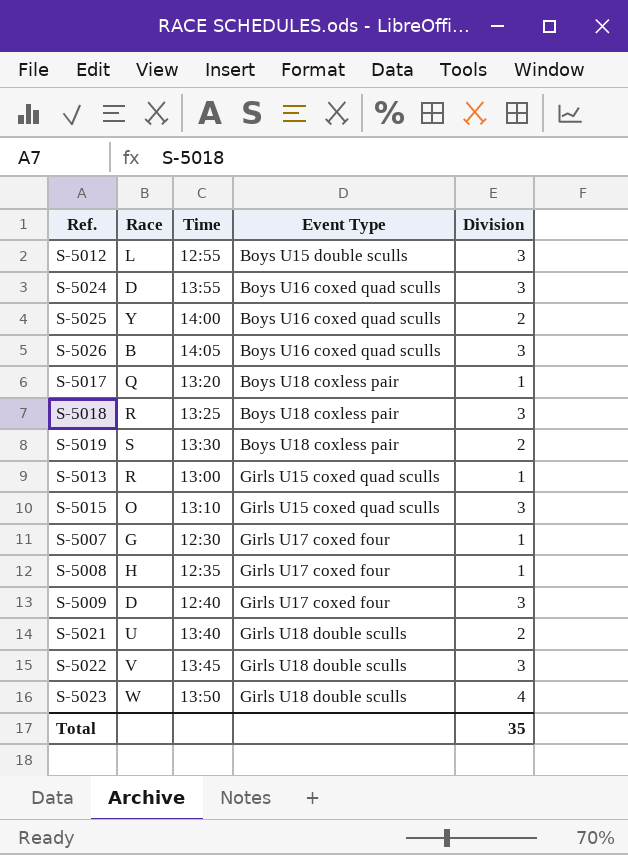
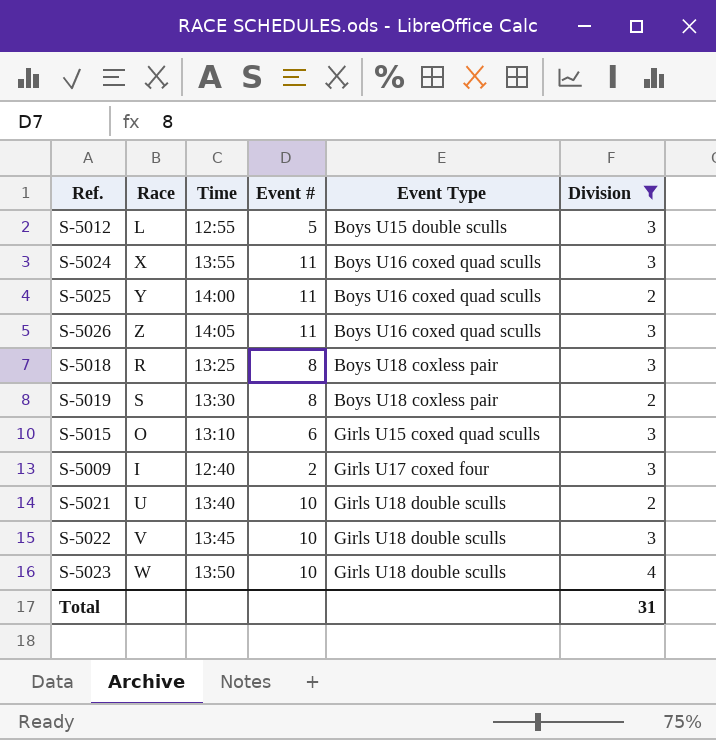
filter: none -> Division != 1
column Event # | position: none -> 4
S-5024 | Race: D -> X
S-5026 | Race: B -> Z
S-5009 | Race: D -> I
Total | Division: 35 -> 31

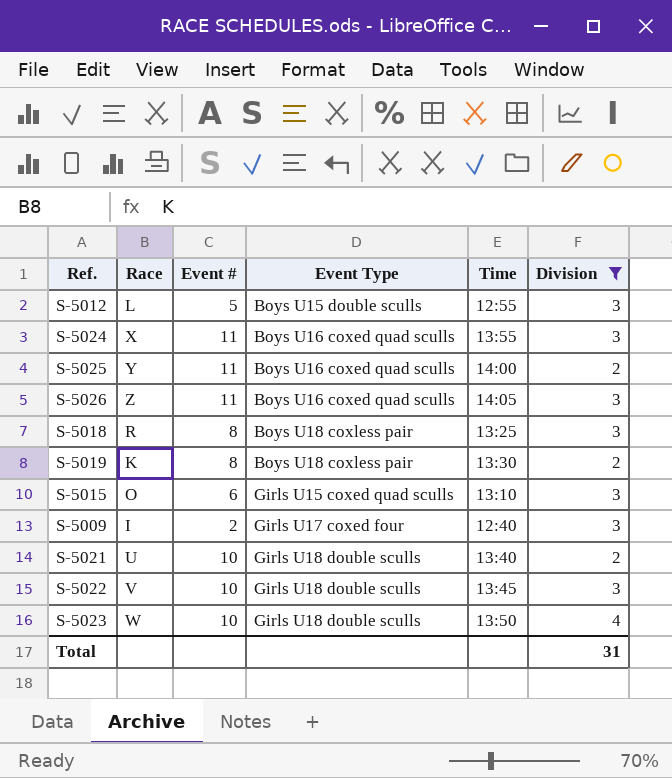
column Time | position: 3 -> 5
S-5019 | Race: S -> K

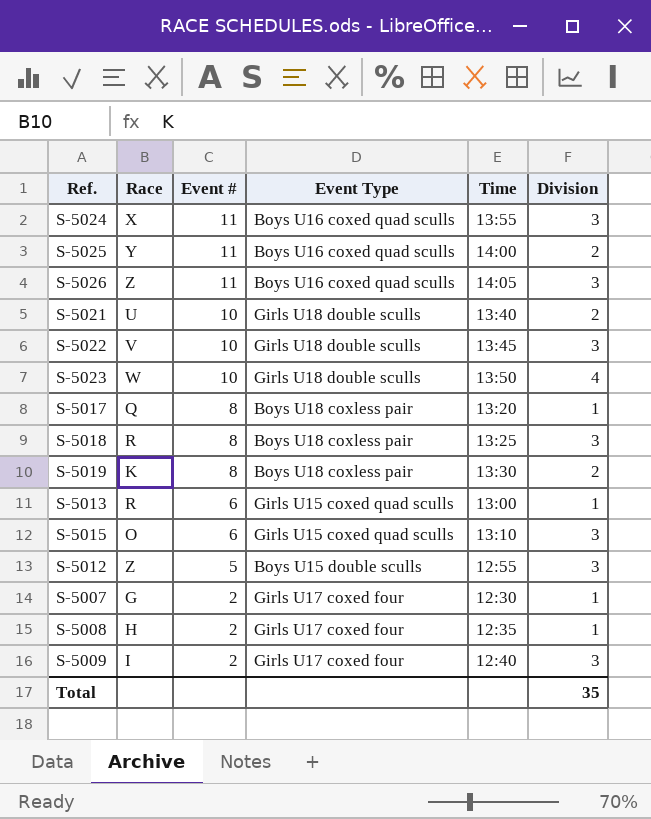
filter: Division != 1 -> none
row order: Event Type ascending -> Event # descending
S-5012 | Race: L -> Z
Total | Division: 31 -> 35

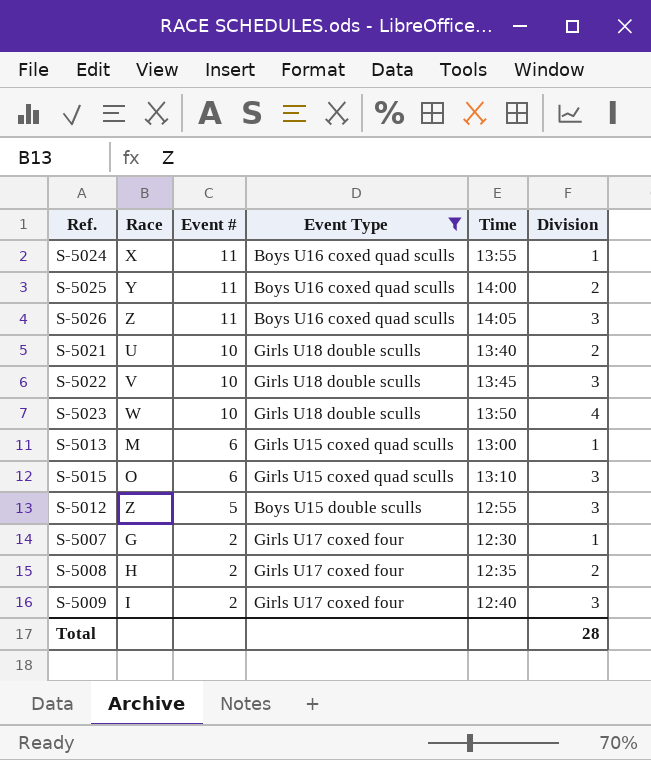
filter: none -> Event Type != Boys U18 coxless pair
S-5024 | Division: 3 -> 1
S-5013 | Race: R -> M
S-5008 | Division: 1 -> 2
Total | Division: 35 -> 28

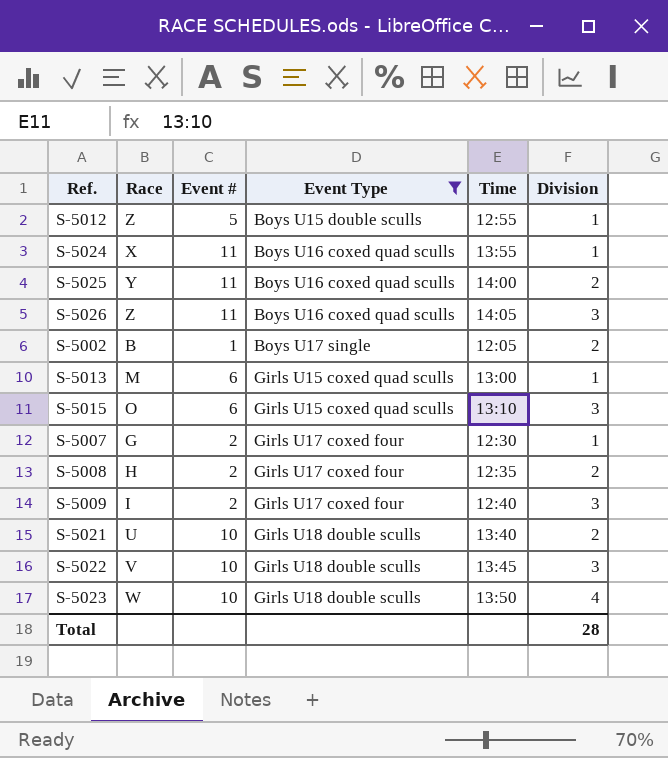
row order: Event # descending -> Event Type ascending
S-5012 | Division: 3 -> 1
row S-5002: none -> B | 1 | Boys U17 single | 12:05 | 2

